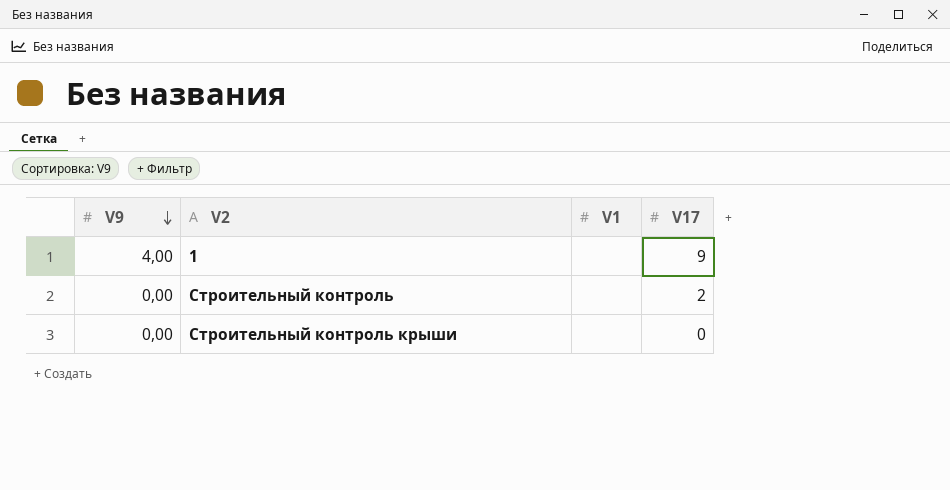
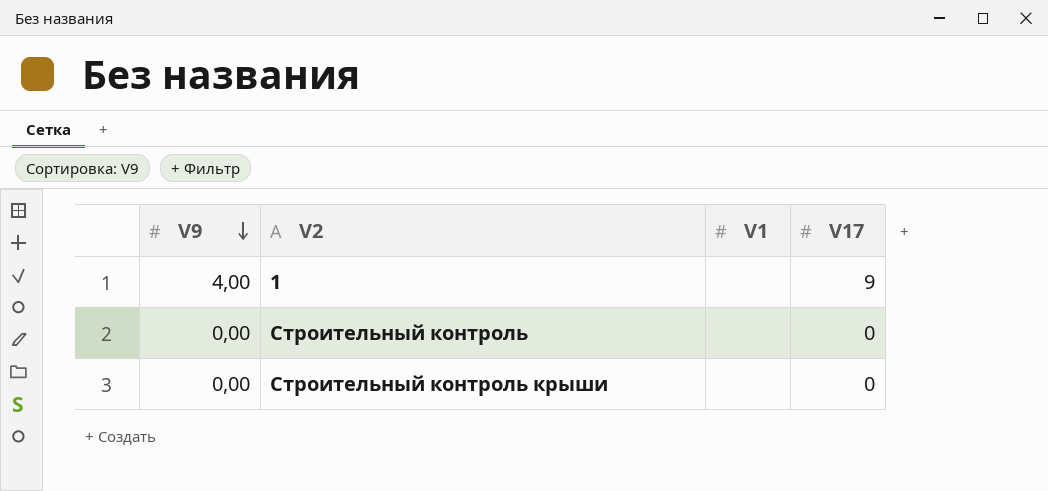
Строительный контроль | V17: 2 -> 0

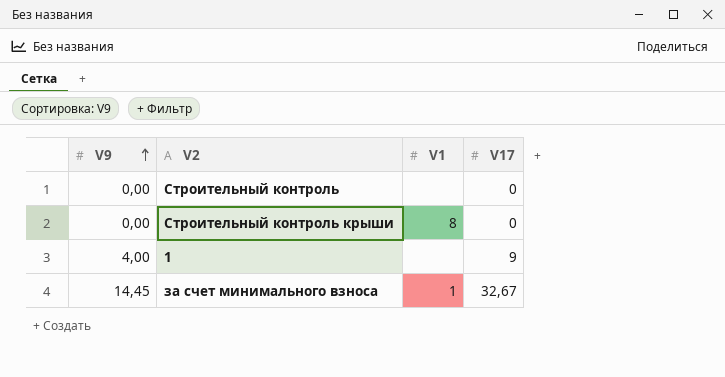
row order: V9 descending -> V9 ascending
Строительный контроль крыши | V1: none -> 8
row за счет минимального взноса: none -> 14,45 | 1 | 32,67

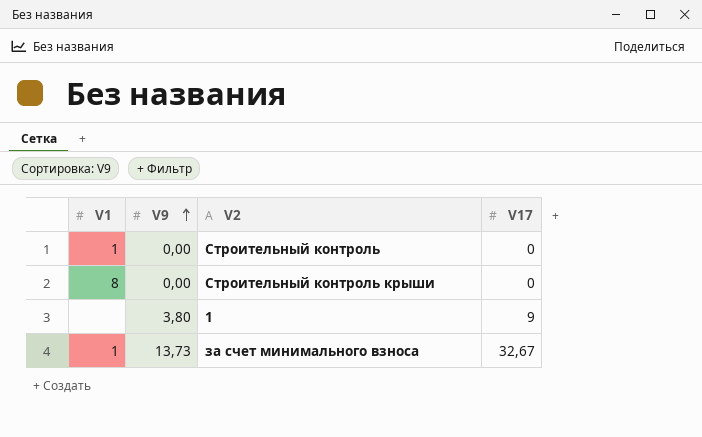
column V1 | position: 3 -> 1
Строительный контроль | V1: none -> 1
1 | V9: 4,00 -> 3,80
за счет минимального взноса | V9: 14,45 -> 13,73

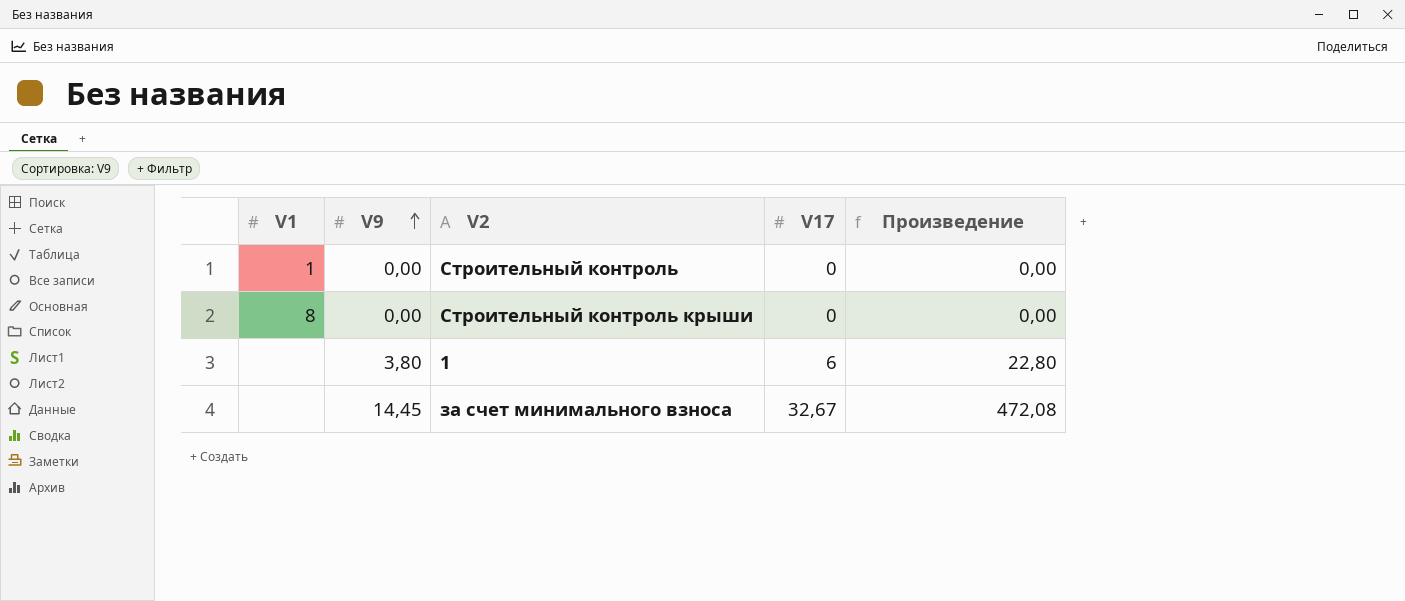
column Произведение | formula: none -> [V9] * [V17]
1 | V17: 9 -> 6
за счет минимального взноса | V1: 1 -> none
за счет минимального взноса | V9: 13,73 -> 14,45

